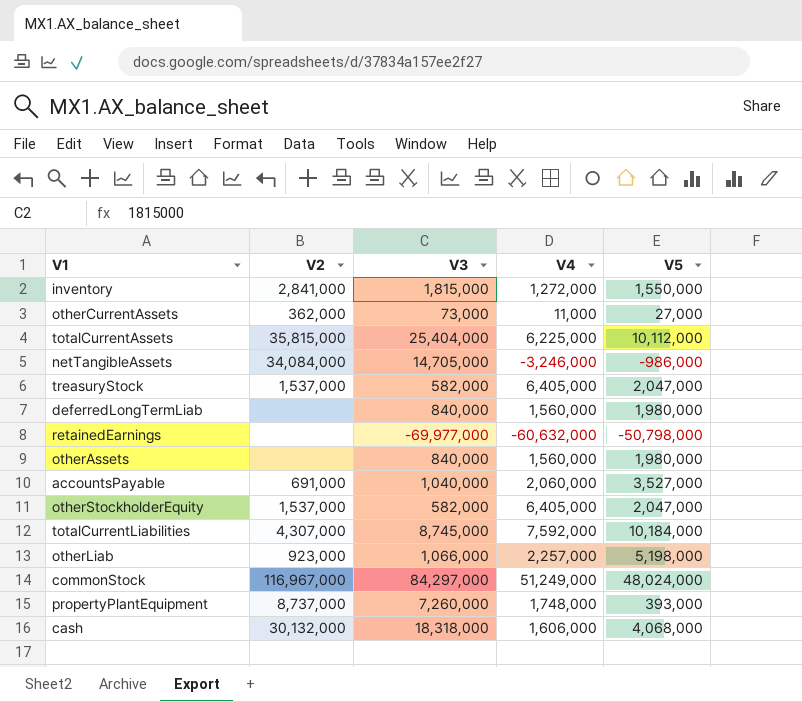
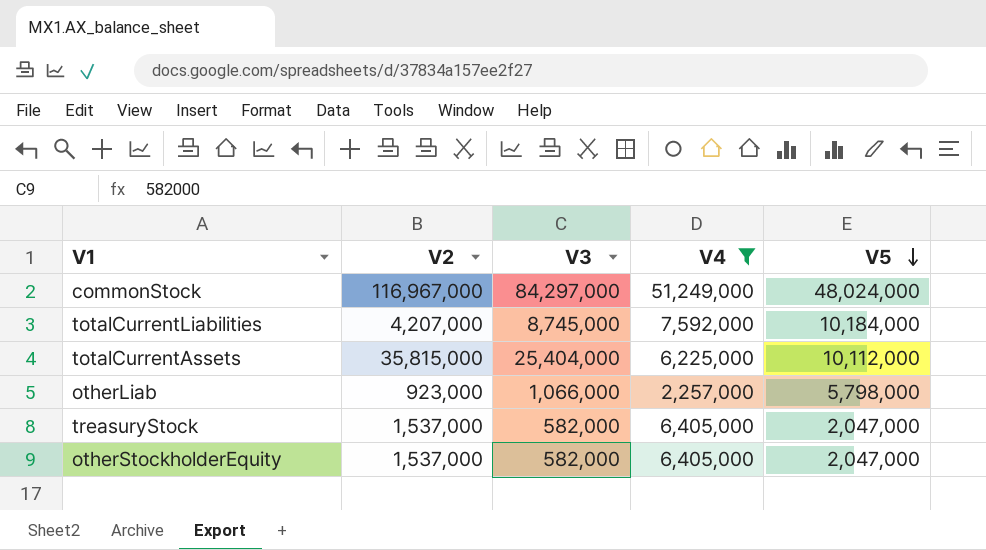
filter: none -> V4 >= 2,257,000
row order: none -> V5 descending
totalCurrentLiabilities | V2: 4,307,000 -> 4,207,000
otherLiab | V5: 5,198,000 -> 5,798,000

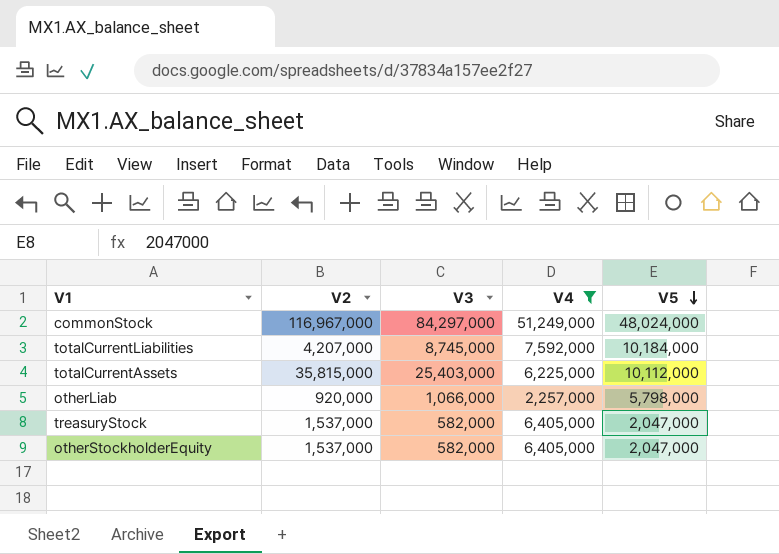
totalCurrentAssets | V3: 25,404,000 -> 25,403,000
otherLiab | V2: 923,000 -> 920,000

